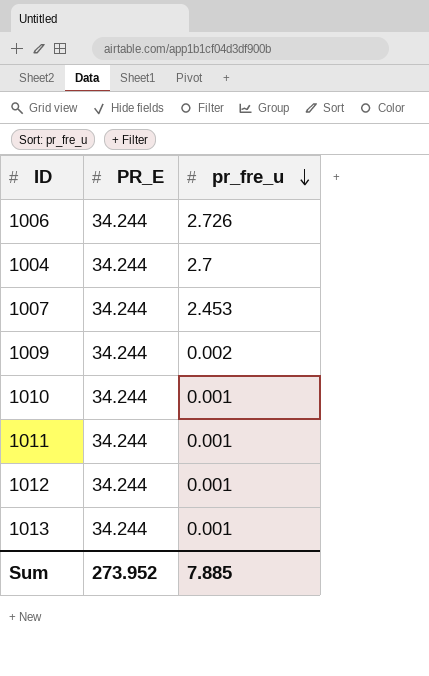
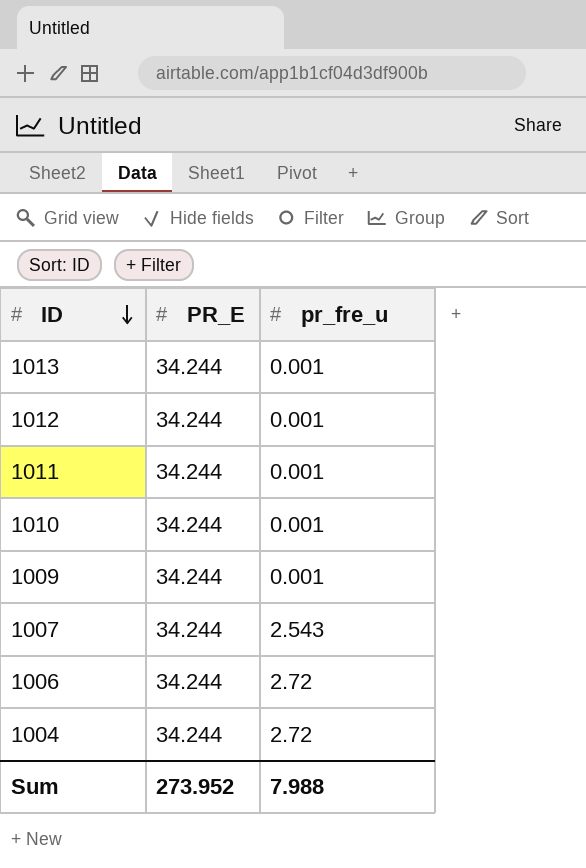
row order: pr_fre_u descending -> ID descending
1009 | pr_fre_u: 0.002 -> 0.001
1007 | pr_fre_u: 2.453 -> 2.543
1006 | pr_fre_u: 2.726 -> 2.72
1004 | pr_fre_u: 2.7 -> 2.72
Sum | pr_fre_u: 7.885 -> 7.988

